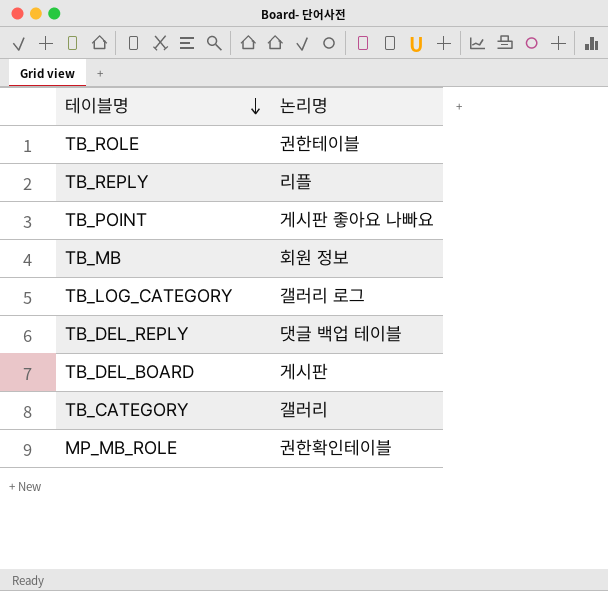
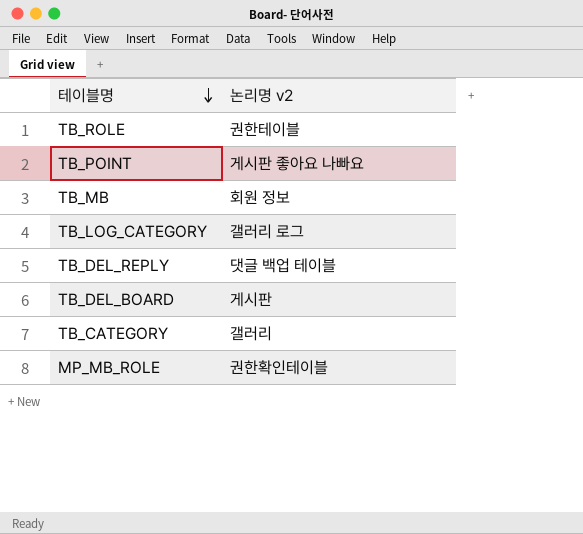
column name: 논리명 -> 논리명 v2
row TB_REPLY: 리플 -> none

